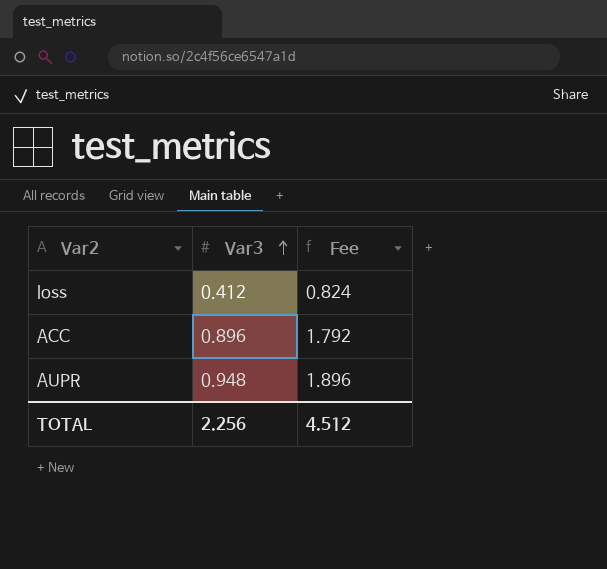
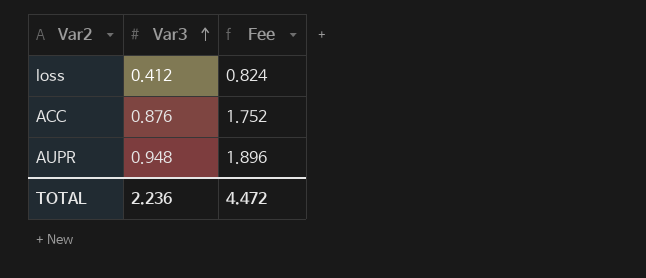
ACC | Var3: 0.896 -> 0.876
ACC | Fee: 1.792 -> 1.752
TOTAL | Var3: 2.256 -> 2.236
TOTAL | Fee: 4.512 -> 4.472

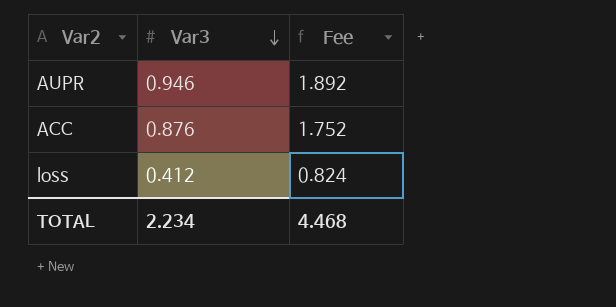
row order: Var3 ascending -> Var3 descending
AUPR | Var3: 0.948 -> 0.946
AUPR | Fee: 1.896 -> 1.892
TOTAL | Var3: 2.236 -> 2.234
TOTAL | Fee: 4.472 -> 4.468

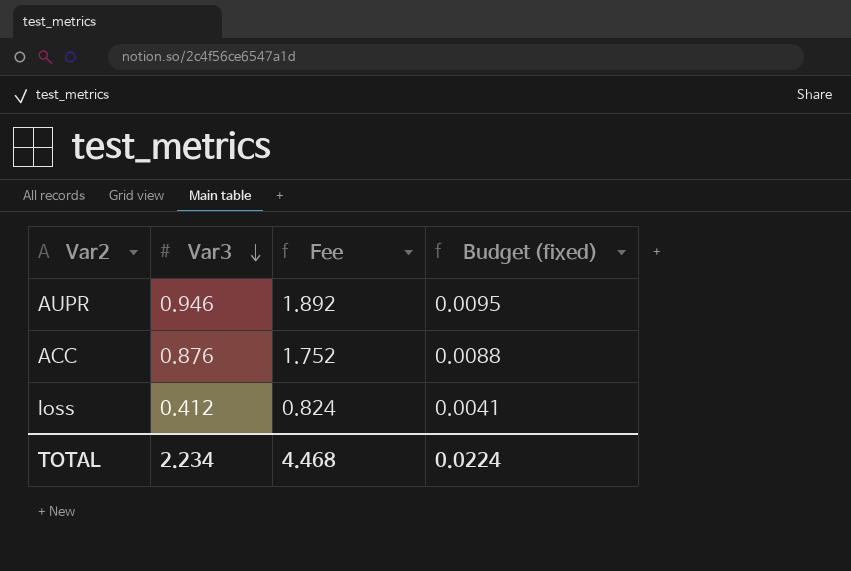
column Budget (fixed) | formula: none -> [Var3] * 0.01

